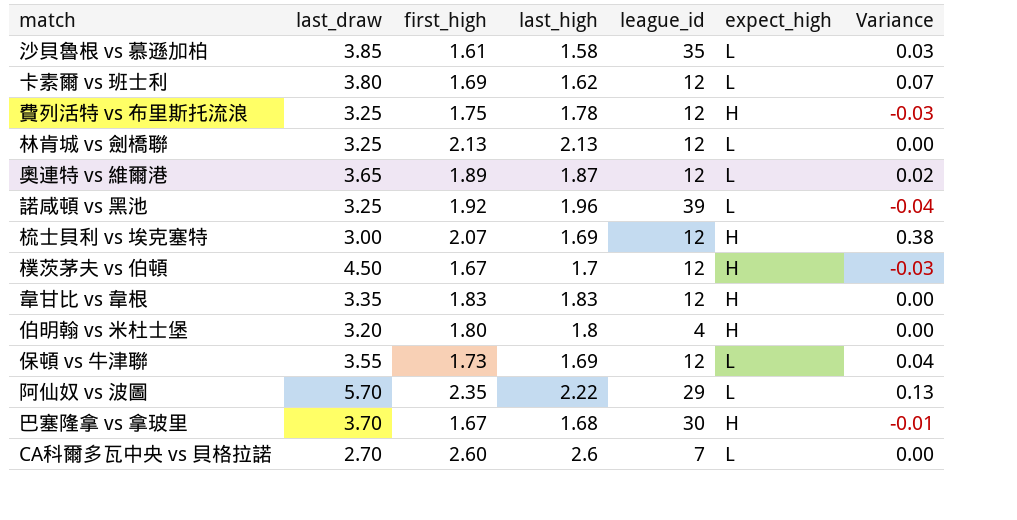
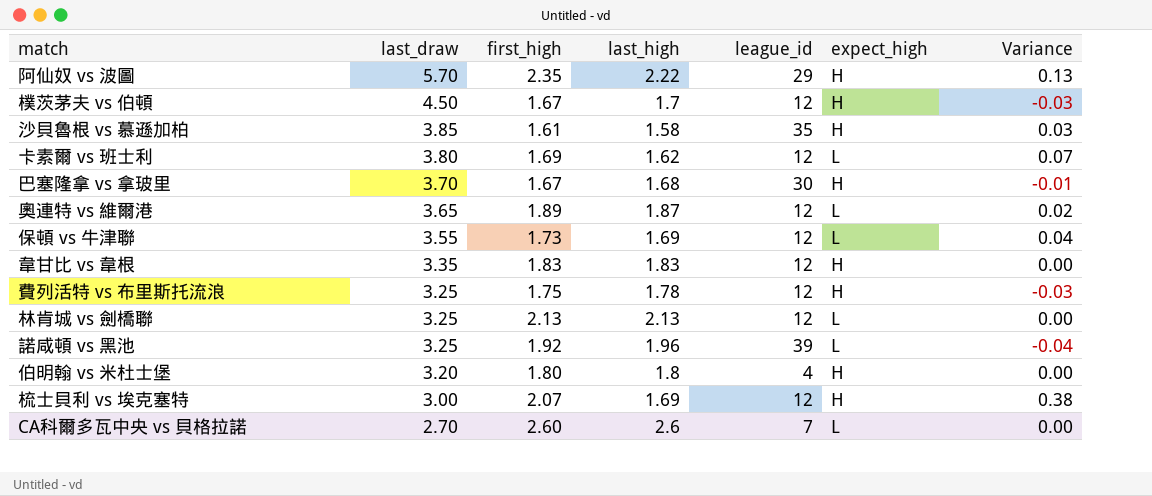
row order: none -> last_draw descending
阿仙奴 vs 波圖 | expect_high: L -> H
沙貝魯根 vs 慕遜加柏 | expect_high: L -> H

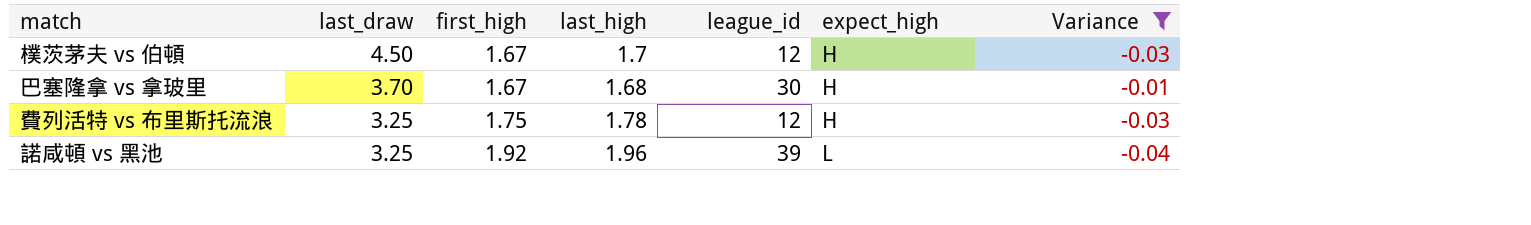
filter: none -> Variance <= -0.01

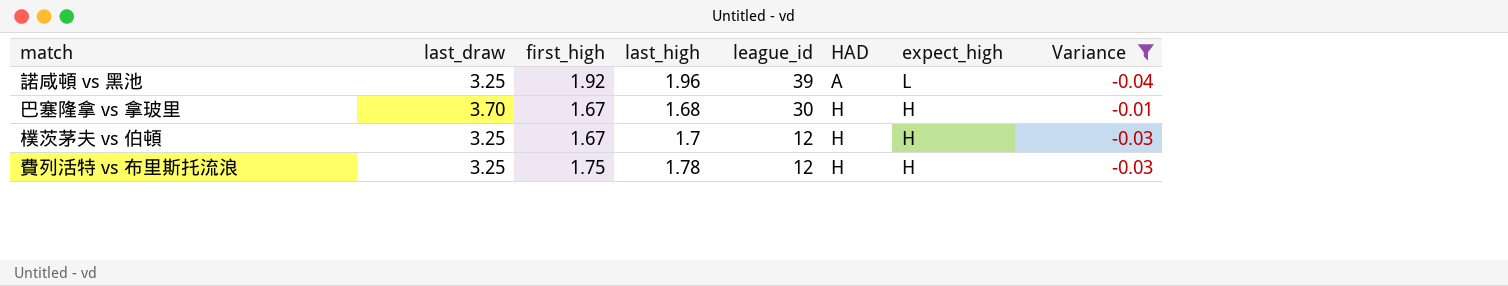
row order: last_draw descending -> league_id descending
column HAD | position: none -> 6
樸茨茅夫 vs 伯頓 | last_draw: 4.50 -> 3.25

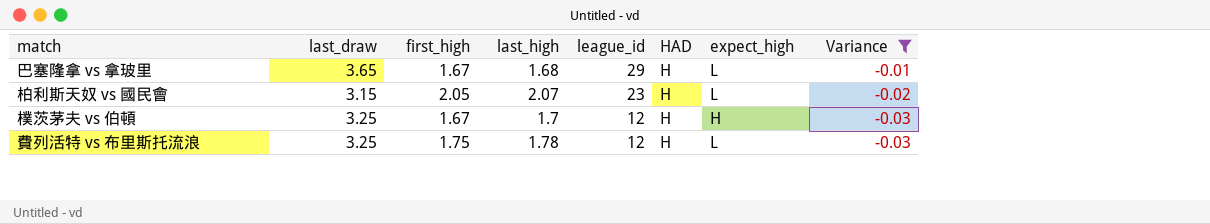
row 諾咸頓 vs 黑池: 3.25 | 1.92 | 1.96 | 39 | A | L | -0.04 -> none
巴塞隆拿 vs 拿玻里 | last_draw: 3.70 -> 3.65
巴塞隆拿 vs 拿玻里 | league_id: 30 -> 29
巴塞隆拿 vs 拿玻里 | expect_high: H -> L
row 柏利斯天奴 vs 國民會: none -> 3.15 | 2.05 | 2.07 | 23 | H | L | -0.02
費列活特 vs 布里斯托流浪 | expect_high: H -> L

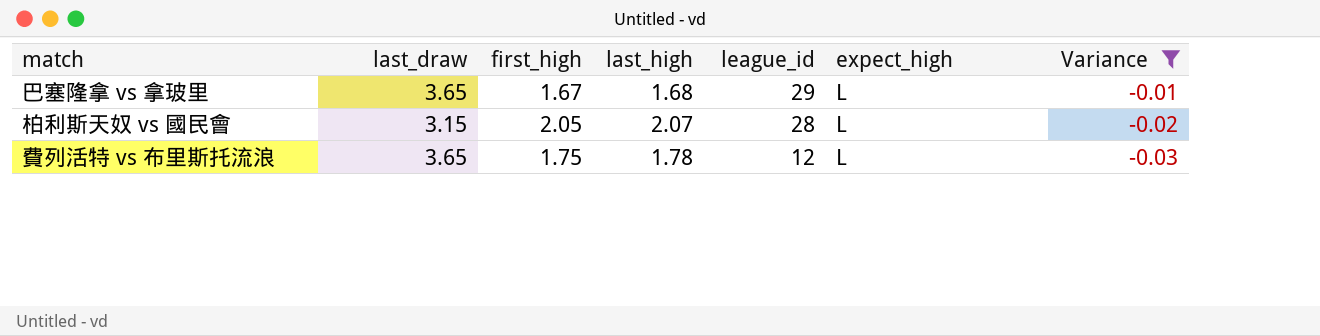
column HAD | position: 6 -> none
row 樸茨茅夫 vs 伯頓: 3.25 | 1.67 | 1.7 | 12 | H | H | -0.03 -> none
柏利斯天奴 vs 國民會 | league_id: 23 -> 28
費列活特 vs 布里斯托流浪 | last_draw: 3.25 -> 3.65

